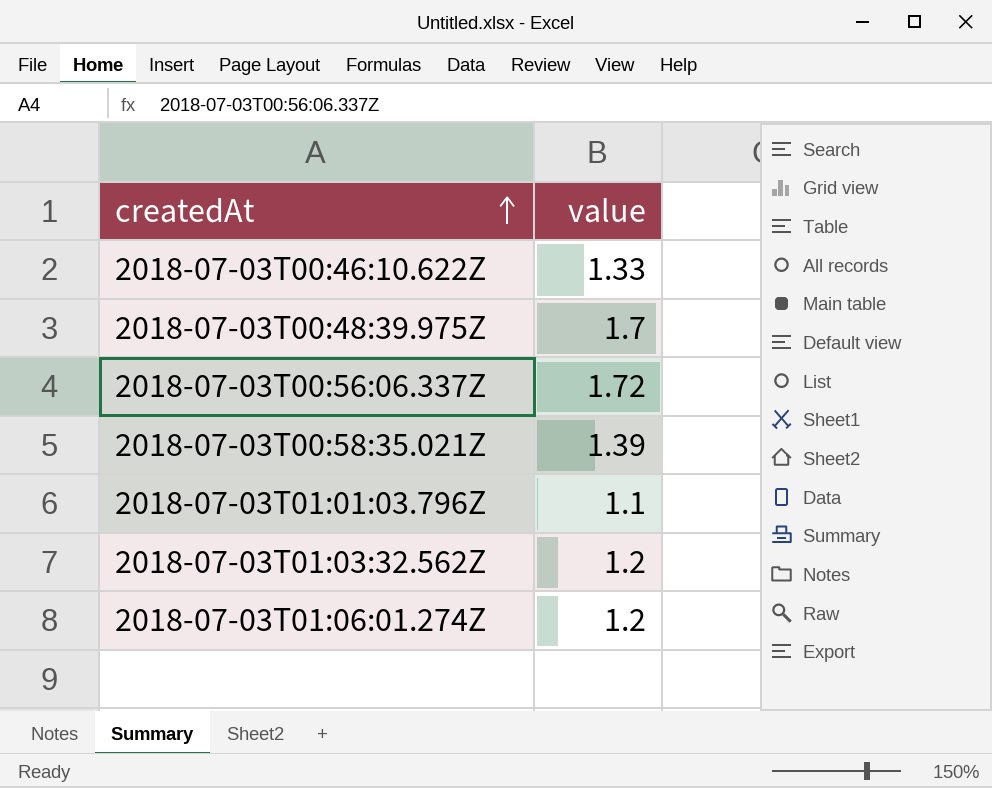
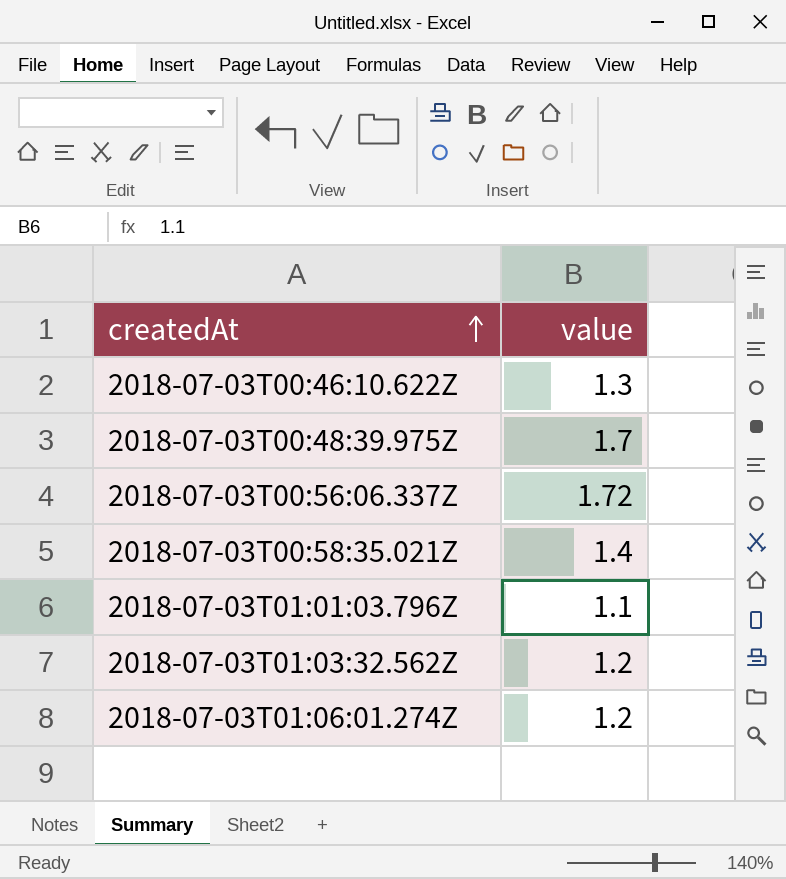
2018-07-03T00:46:10.622Z | value: 1.33 -> 1.3
2018-07-03T00:58:35.021Z | value: 1.39 -> 1.4

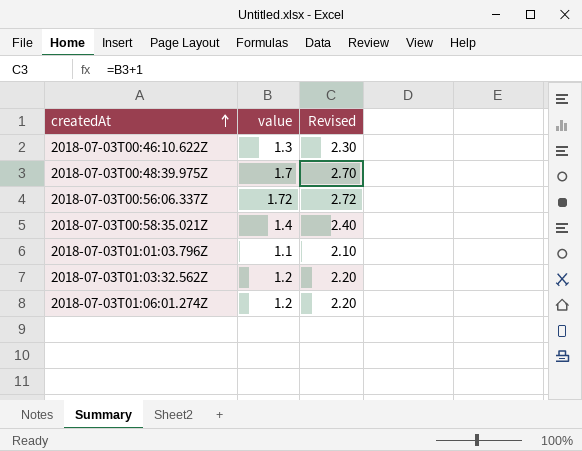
column Revised | formula: none -> [value] + 1

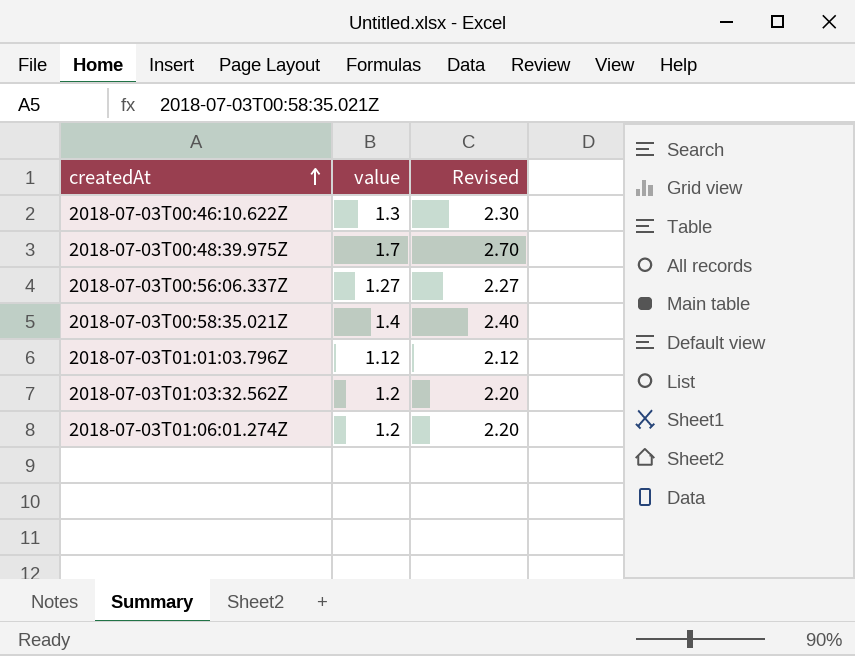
2018-07-03T00:56:06.337Z | value: 1.72 -> 1.27
2018-07-03T00:56:06.337Z | Revised: 2.72 -> 2.27
2018-07-03T01:01:03.796Z | value: 1.1 -> 1.12
2018-07-03T01:01:03.796Z | Revised: 2.10 -> 2.12

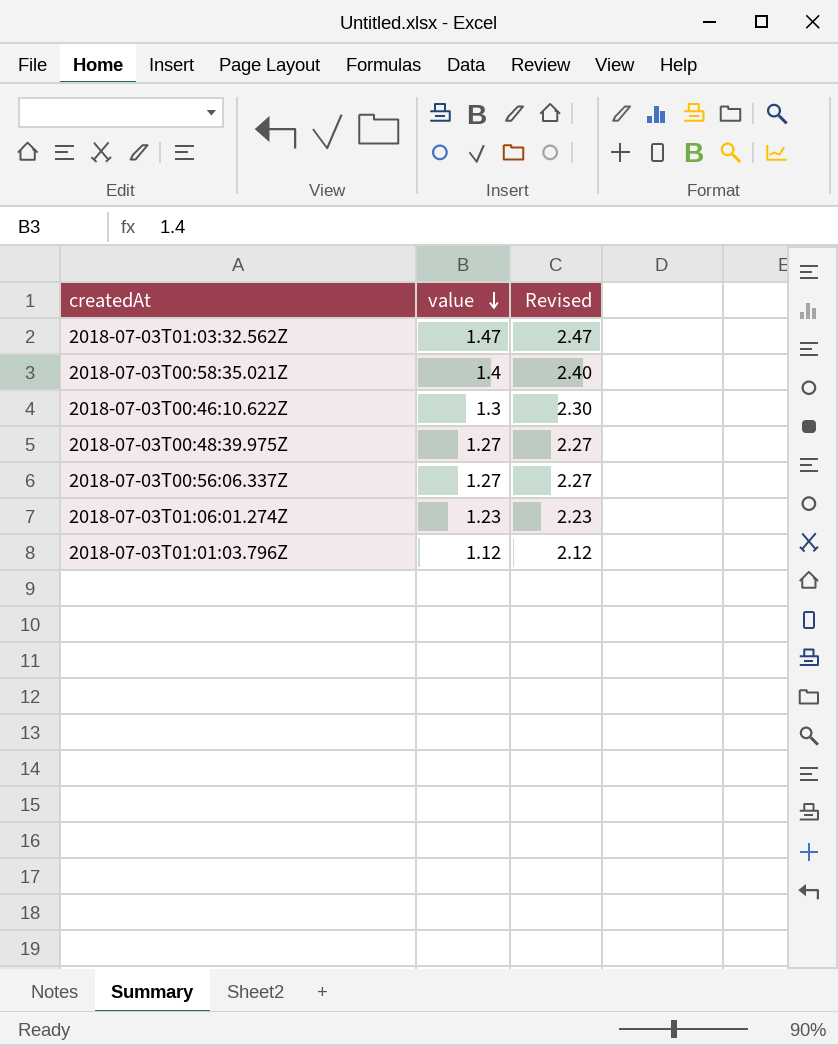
row order: createdAt ascending -> value descending
2018-07-03T01:03:32.562Z | value: 1.2 -> 1.47
2018-07-03T01:03:32.562Z | Revised: 2.20 -> 2.47
2018-07-03T00:48:39.975Z | value: 1.7 -> 1.27
2018-07-03T00:48:39.975Z | Revised: 2.70 -> 2.27
2018-07-03T01:06:01.274Z | value: 1.2 -> 1.23
2018-07-03T01:06:01.274Z | Revised: 2.20 -> 2.23

